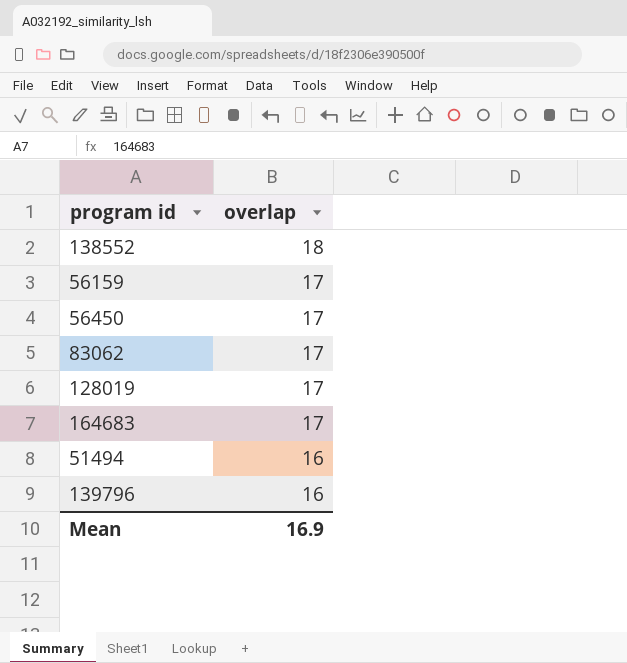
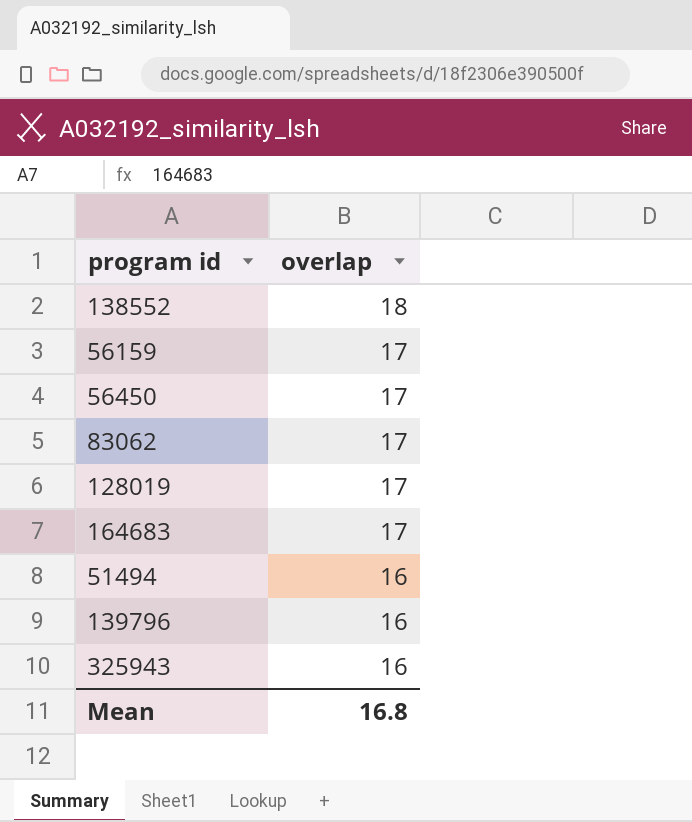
row 325943: none -> 16
Mean | overlap: 16.9 -> 16.8

